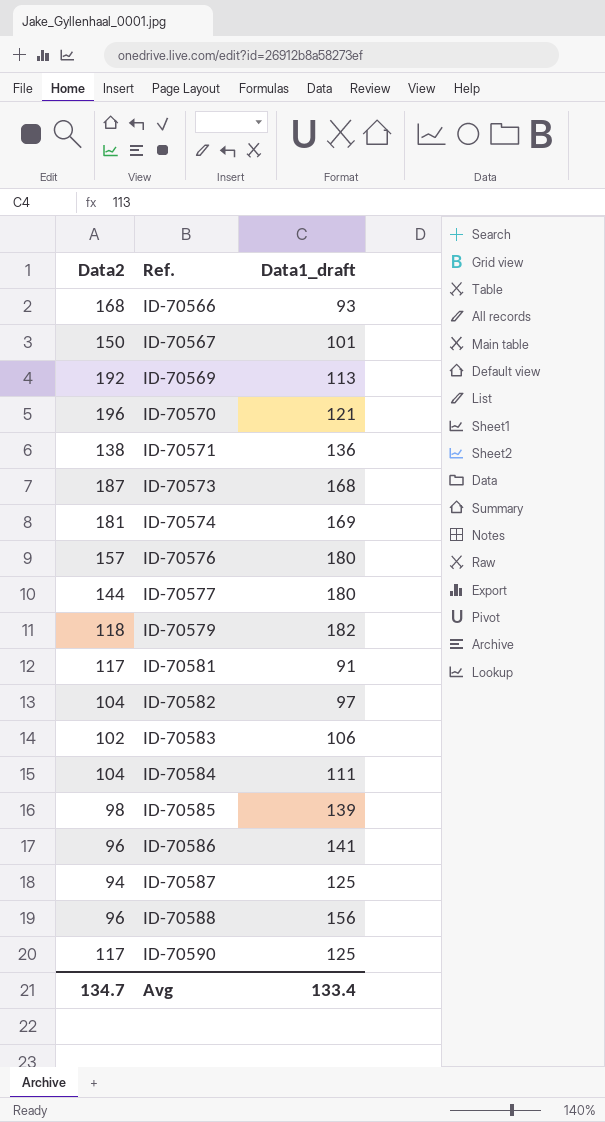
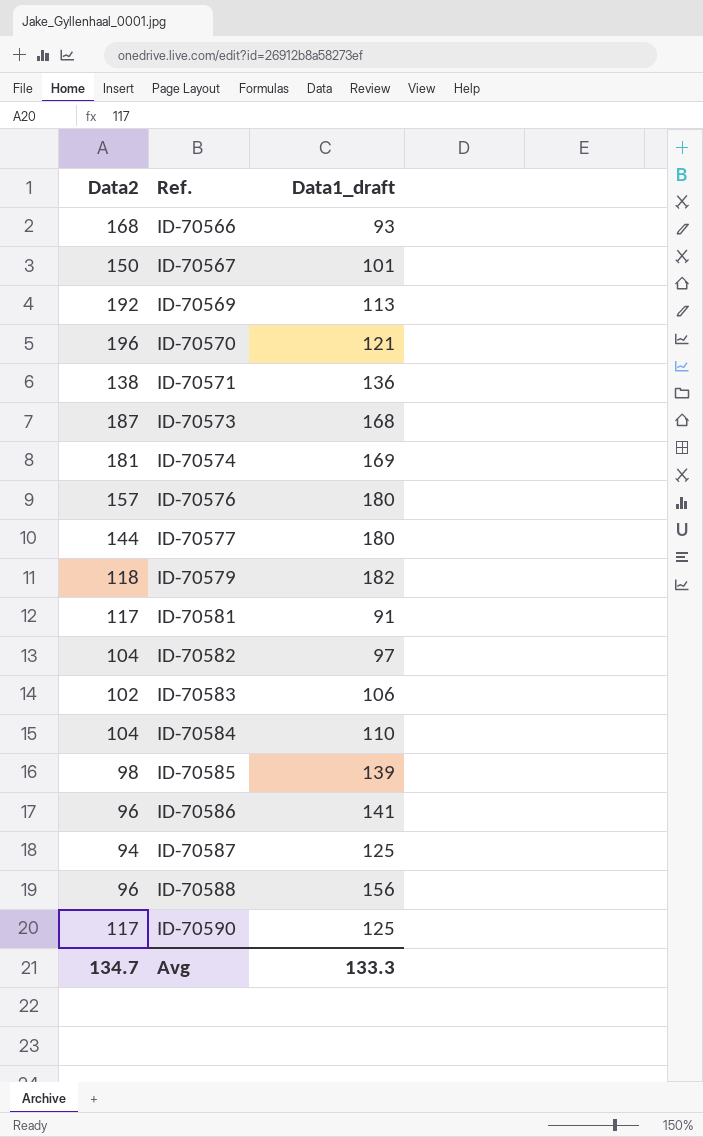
ID-70584 | Data1_draft: 111 -> 110
Avg | Data1_draft: 133.4 -> 133.3

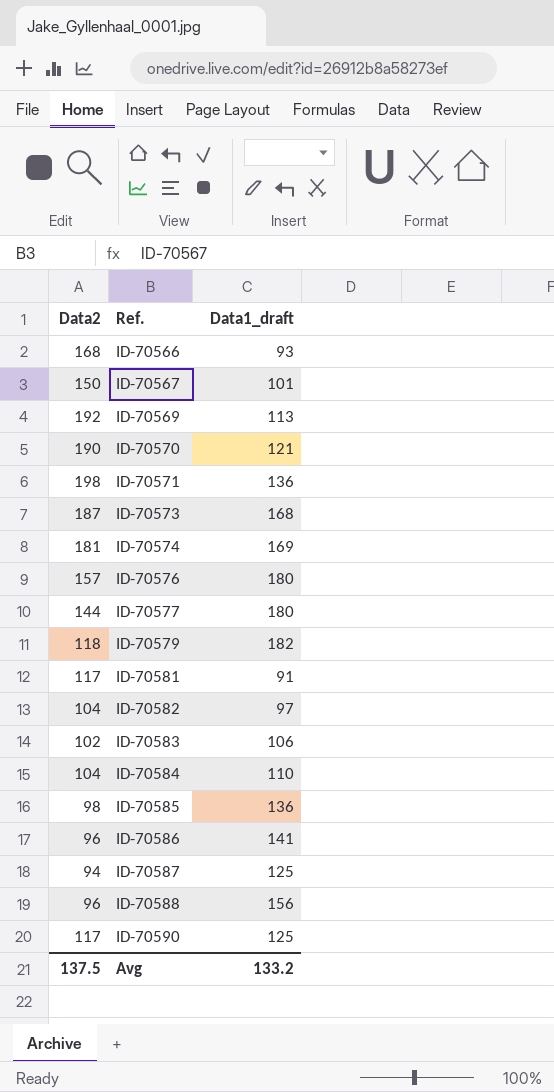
ID-70570 | Data2: 196 -> 190
ID-70571 | Data2: 138 -> 198
ID-70585 | Data1_draft: 139 -> 136
Avg | Data2: 134.7 -> 137.5
Avg | Data1_draft: 133.3 -> 133.2

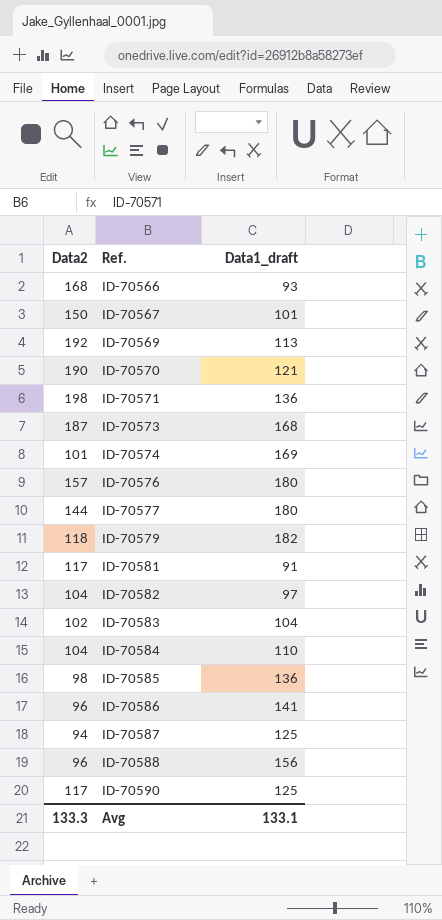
ID-70574 | Data2: 181 -> 101
ID-70583 | Data1_draft: 106 -> 104
Avg | Data2: 137.5 -> 133.3
Avg | Data1_draft: 133.2 -> 133.1

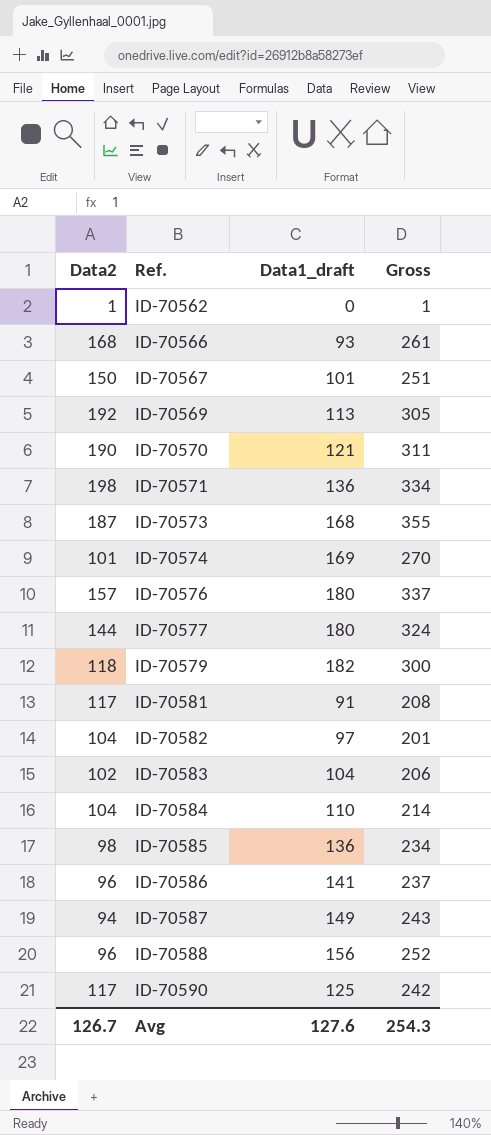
column Gross | formula: none -> [Data2] + [Data1_draft]
row ID-70562: none -> 1 | 0 | 1
ID-70587 | Data1_draft: 125 -> 149
Avg | Data2: 133.3 -> 126.7
Avg | Data1_draft: 133.1 -> 127.6

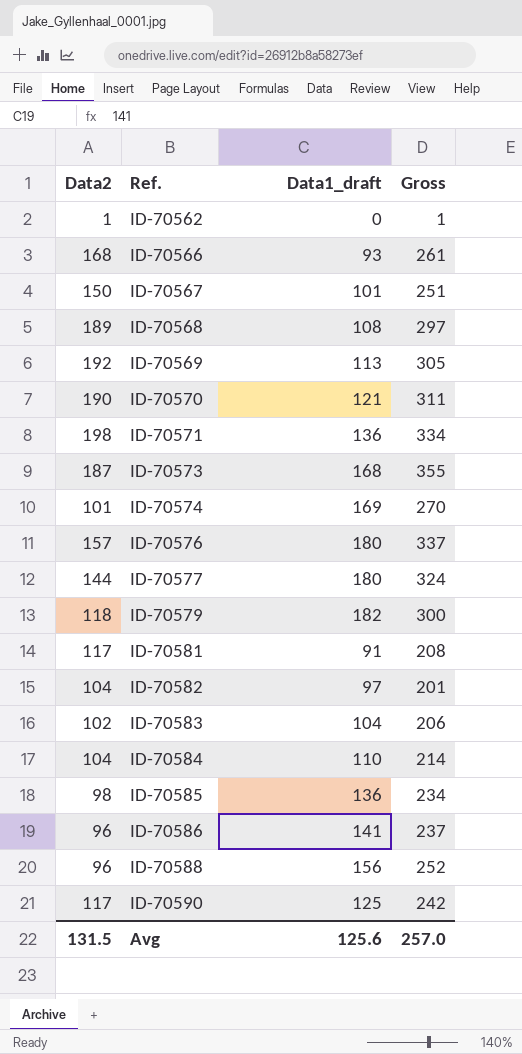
row ID-70587: 94 | 149 | 243 -> none
row ID-70568: none -> 189 | 108 | 297
Avg | Data2: 126.7 -> 131.5
Avg | Data1_draft: 127.6 -> 125.6
Avg | Gross: 254.3 -> 257.0

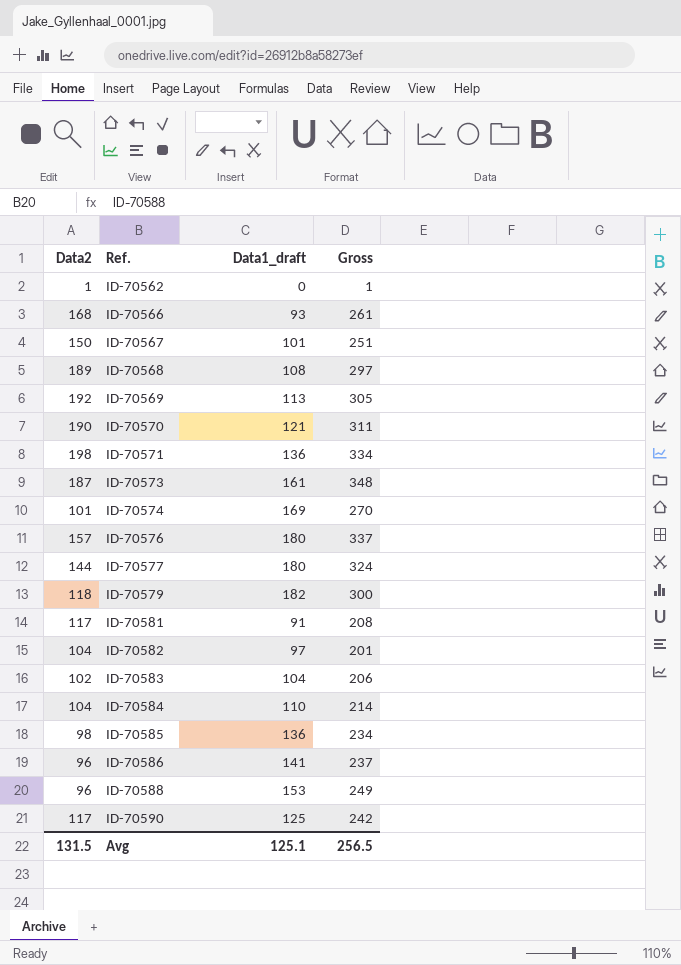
ID-70573 | Data1_draft: 168 -> 161
ID-70573 | Gross: 355 -> 348
ID-70588 | Data1_draft: 156 -> 153
ID-70588 | Gross: 252 -> 249
Avg | Data1_draft: 125.6 -> 125.1
Avg | Gross: 257.0 -> 256.5

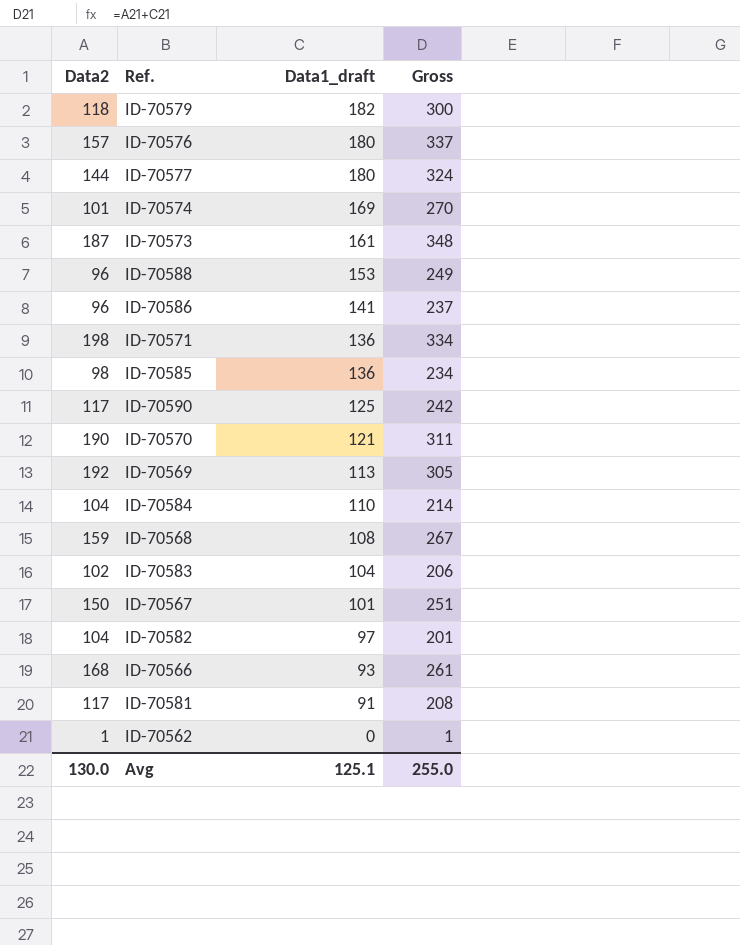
row order: Ref. ascending -> Data1_draft descending
ID-70568 | Data2: 189 -> 159
ID-70568 | Gross: 297 -> 267
Avg | Data2: 131.5 -> 130.0
Avg | Gross: 256.5 -> 255.0

